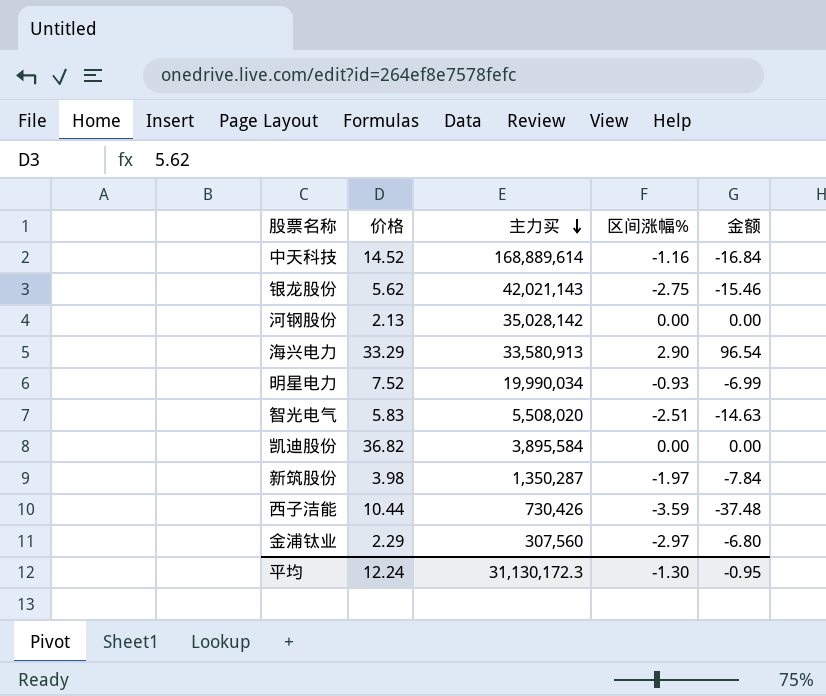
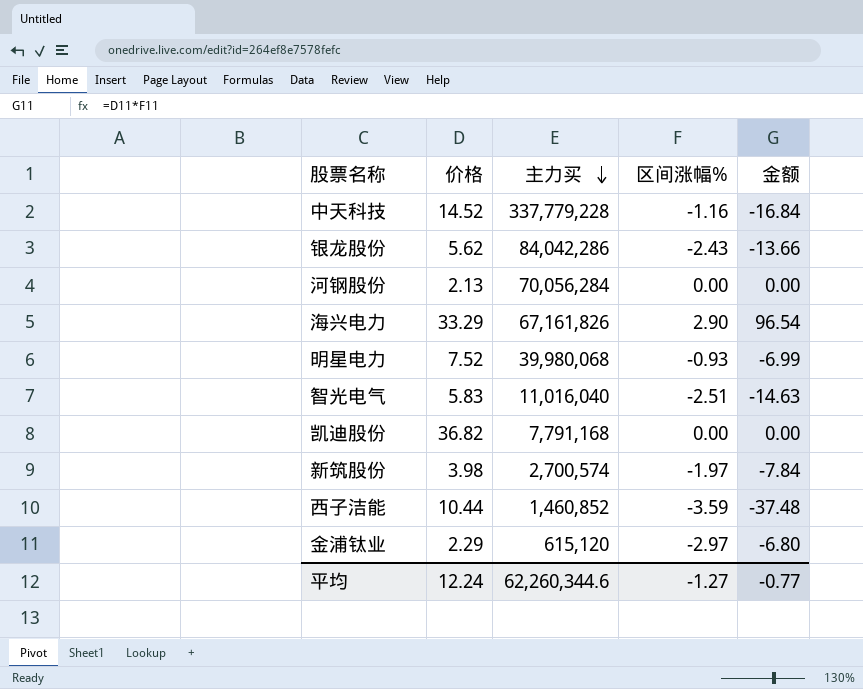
中天科技 | 主力买: 168,889,614 -> 337,779,228
银龙股份 | 主力买: 42,021,143 -> 84,042,286
银龙股份 | 区间涨幅%: -2.75 -> -2.43
银龙股份 | 金额: -15.46 -> -13.66
河钢股份 | 主力买: 35,028,142 -> 70,056,284
海兴电力 | 主力买: 33,580,913 -> 67,161,826
明星电力 | 主力买: 19,990,034 -> 39,980,068
智光电气 | 主力买: 5,508,020 -> 11,016,040
凯迪股份 | 主力买: 3,895,584 -> 7,791,168
新筑股份 | 主力买: 1,350,287 -> 2,700,574
西子洁能 | 主力买: 730,426 -> 1,460,852
金浦钛业 | 主力买: 307,560 -> 615,120
平均 | 主力买: 31,130,172.3 -> 62,260,344.6
平均 | 区间涨幅%: -1.30 -> -1.27
平均 | 金额: -0.95 -> -0.77

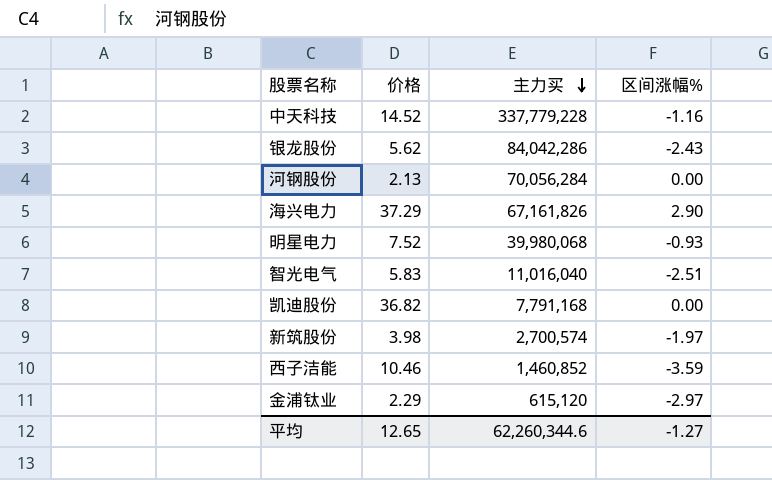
column 金额 | formula: [价格] * [区间涨幅%] -> none
海兴电力 | 价格: 33.29 -> 37.29
西子洁能 | 价格: 10.44 -> 10.46
平均 | 价格: 12.24 -> 12.65

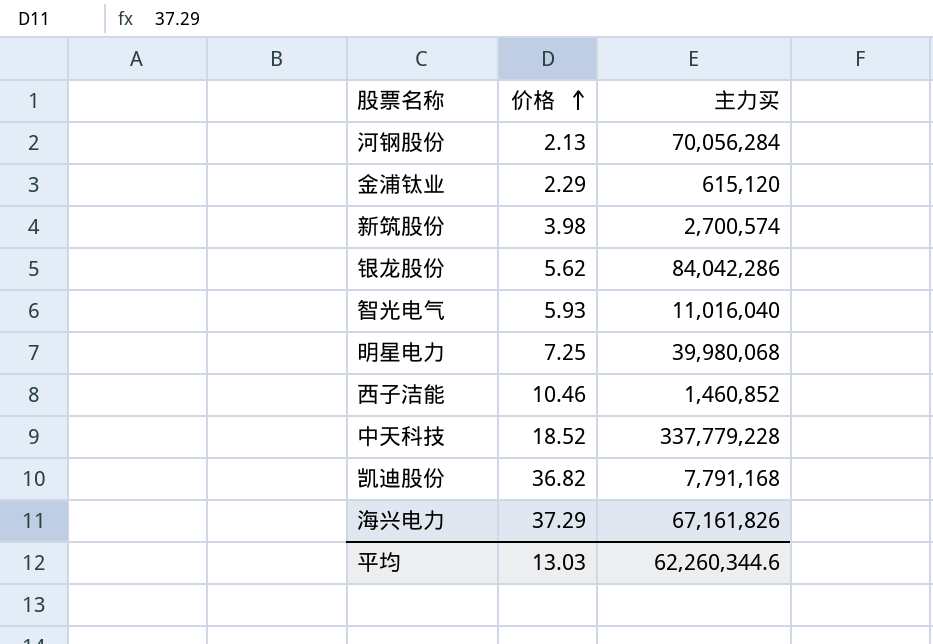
row order: 主力买 descending -> 价格 ascending
column 区间涨幅% | position: 4 -> none
智光电气 | 价格: 5.83 -> 5.93
明星电力 | 价格: 7.52 -> 7.25
中天科技 | 价格: 14.52 -> 18.52
平均 | 价格: 12.65 -> 13.03

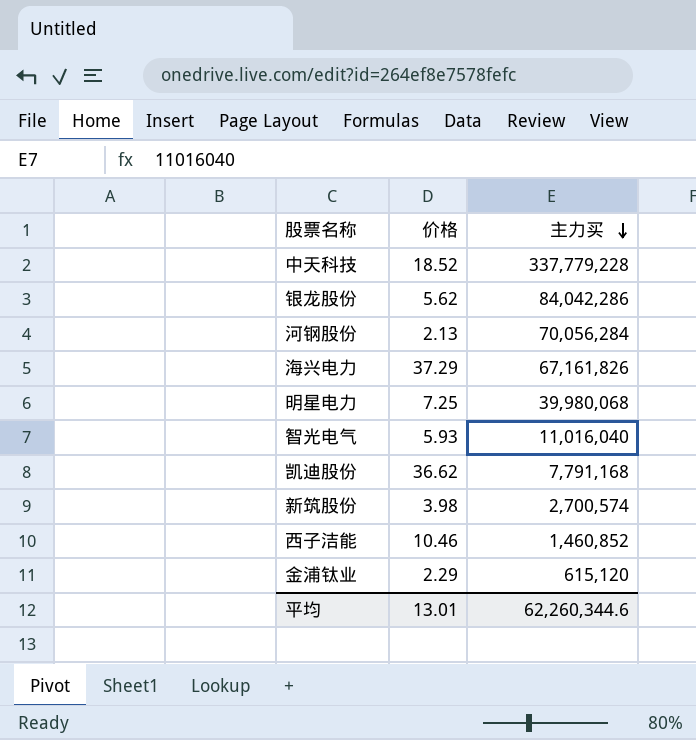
row order: 价格 ascending -> 主力买 descending
凯迪股份 | 价格: 36.82 -> 36.62
平均 | 价格: 13.03 -> 13.01

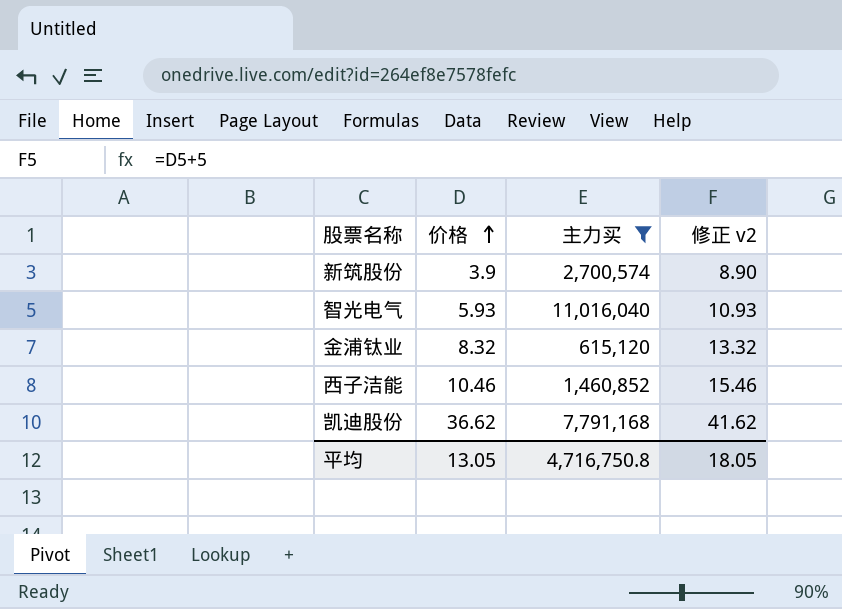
filter: none -> 主力买 <= 11,016,040
row order: 主力买 descending -> 价格 ascending
column 修正 v2 | formula: none -> [价格] + 5
新筑股份 | 价格: 3.98 -> 3.9
金浦钛业 | 价格: 2.29 -> 8.32
平均 | 价格: 13.01 -> 13.05
平均 | 主力买: 62,260,344.6 -> 4,716,750.8

